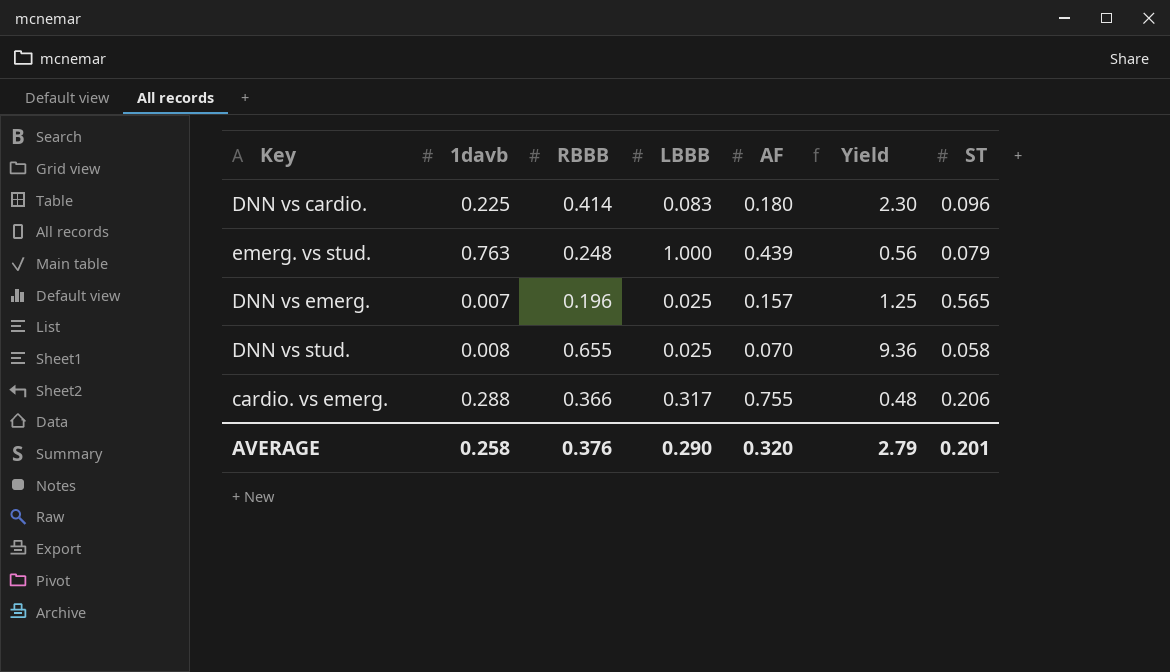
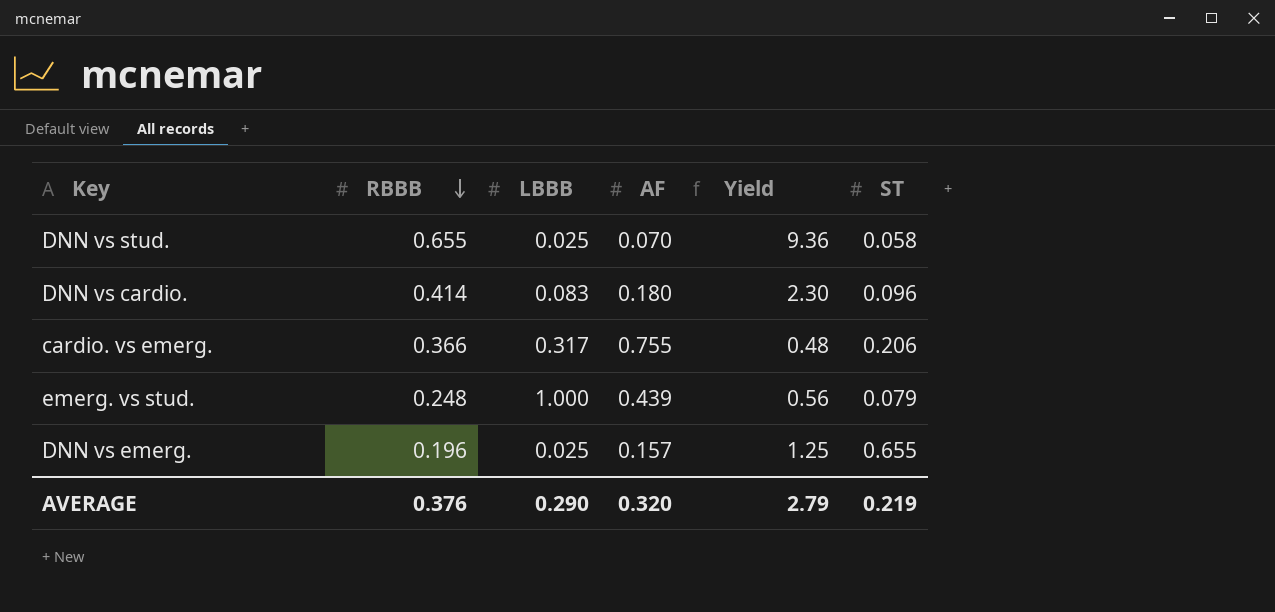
row order: none -> RBBB descending
column 1davb | position: 2 -> none
DNN vs emerg. | ST: 0.565 -> 0.655
AVERAGE | ST: 0.201 -> 0.219

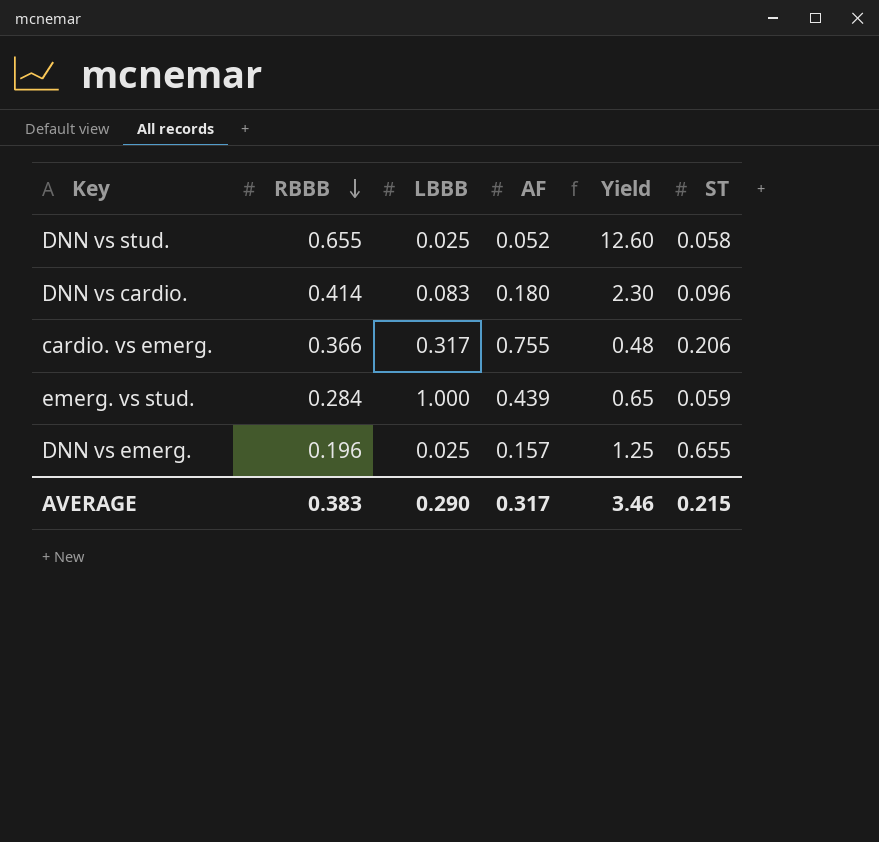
DNN vs stud. | AF: 0.070 -> 0.052
DNN vs stud. | Yield: 9.36 -> 12.60
emerg. vs stud. | RBBB: 0.248 -> 0.284
emerg. vs stud. | Yield: 0.56 -> 0.65
emerg. vs stud. | ST: 0.079 -> 0.059
AVERAGE | RBBB: 0.376 -> 0.383
AVERAGE | AF: 0.320 -> 0.317
AVERAGE | Yield: 2.79 -> 3.46
AVERAGE | ST: 0.219 -> 0.215

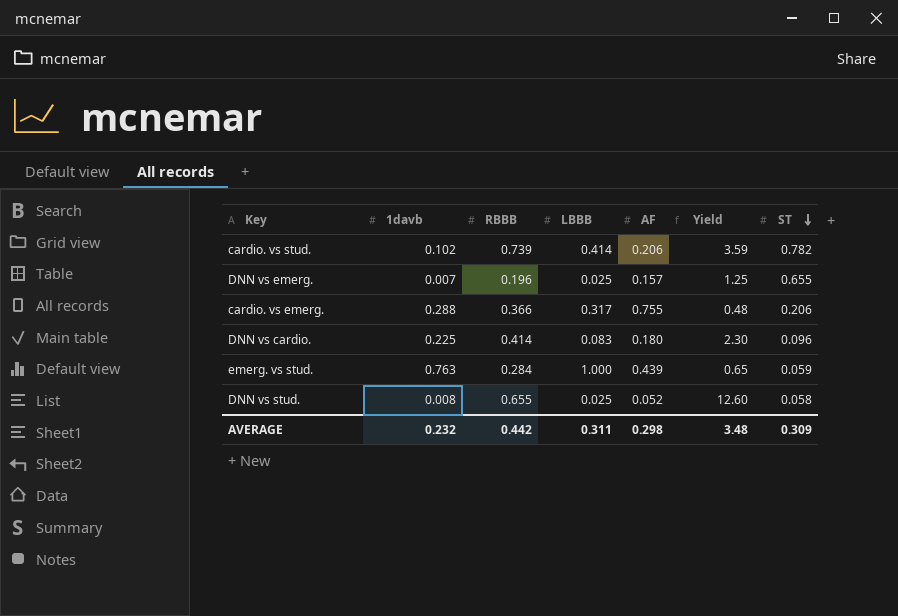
row order: RBBB descending -> ST descending
column 1davb | position: none -> 2
row cardio. vs stud.: none -> 0.102 | 0.739 | 0.414 | 0.206 | 3.59 | 0.782
AVERAGE | RBBB: 0.383 -> 0.442
AVERAGE | LBBB: 0.290 -> 0.311
AVERAGE | AF: 0.317 -> 0.298
AVERAGE | Yield: 3.46 -> 3.48
AVERAGE | ST: 0.215 -> 0.309

